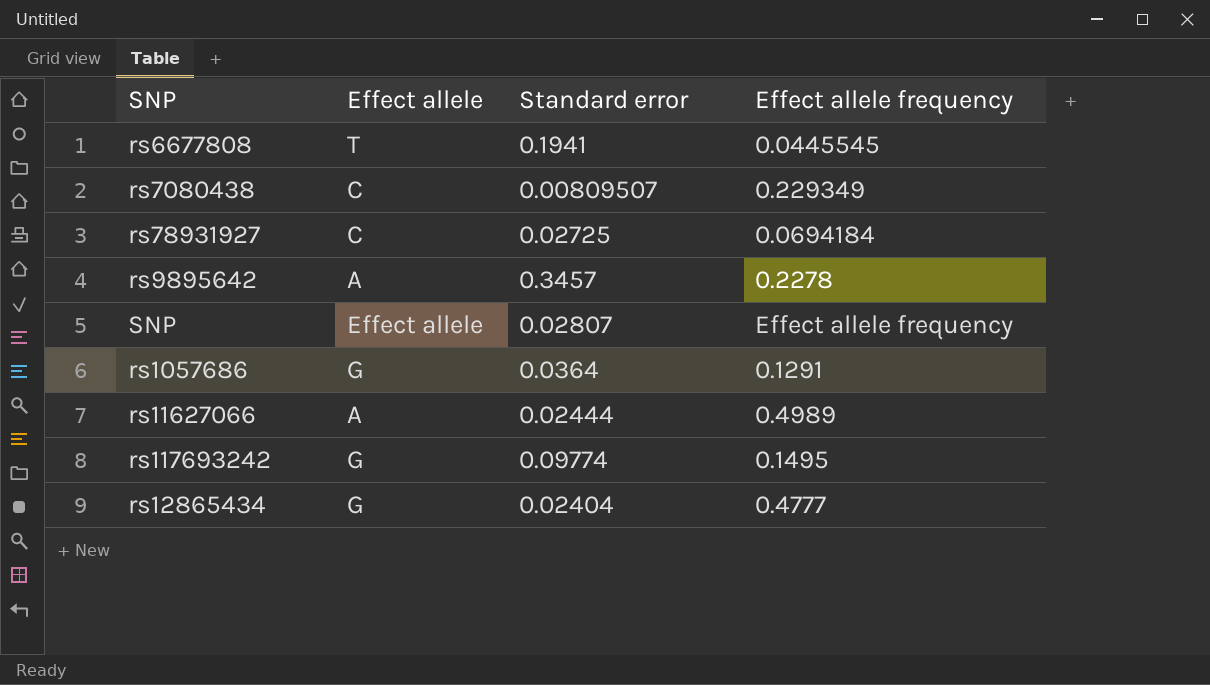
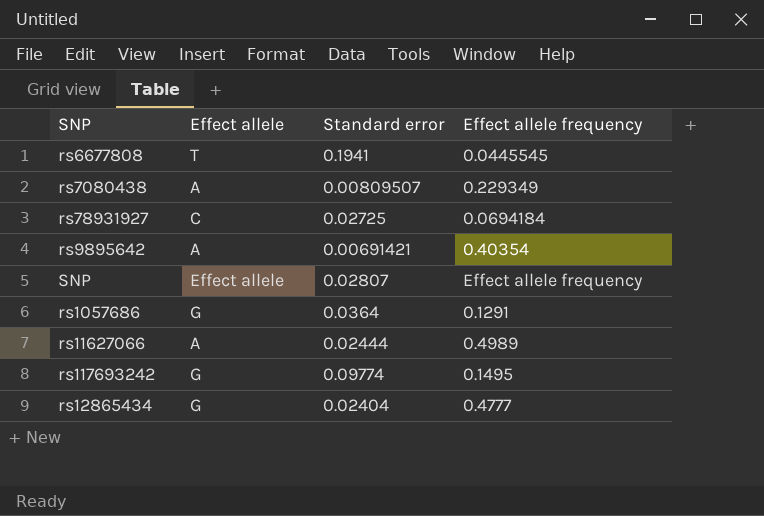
rs7080438 | Effect allele: C -> A
rs9895642 | Standard error: 0.3457 -> 0.00691421
rs9895642 | Effect allele frequency: 0.2278 -> 0.40354

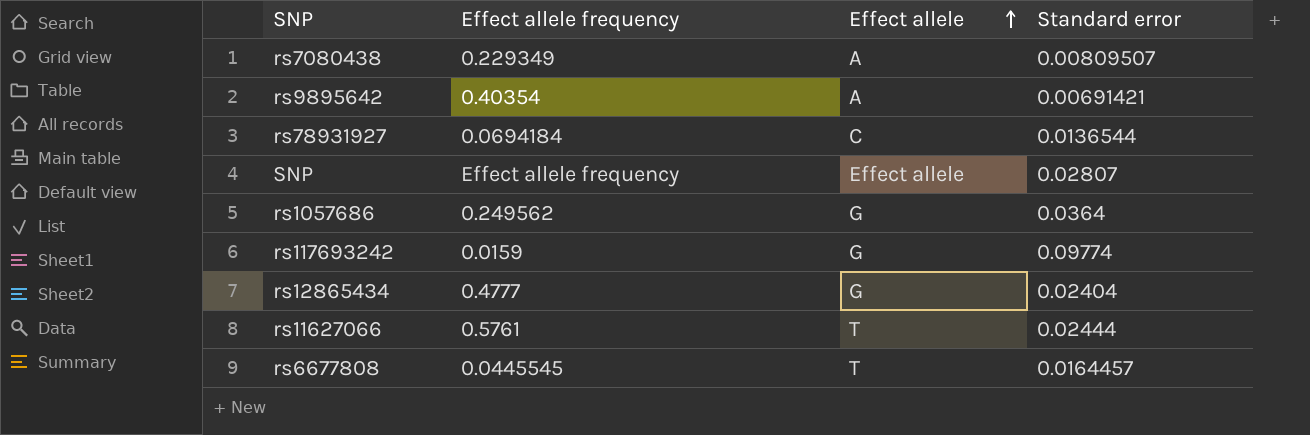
row order: none -> Effect allele ascending
column Effect allele frequency | position: 4 -> 2
rs78931927 | Standard error: 0.02725 -> 0.0136544
rs1057686 | Effect allele frequency: 0.1291 -> 0.249562
rs117693242 | Effect allele frequency: 0.1495 -> 0.0159
rs11627066 | Effect allele frequency: 0.4989 -> 0.5761
rs11627066 | Effect allele: A -> T
rs6677808 | Standard error: 0.1941 -> 0.0164457

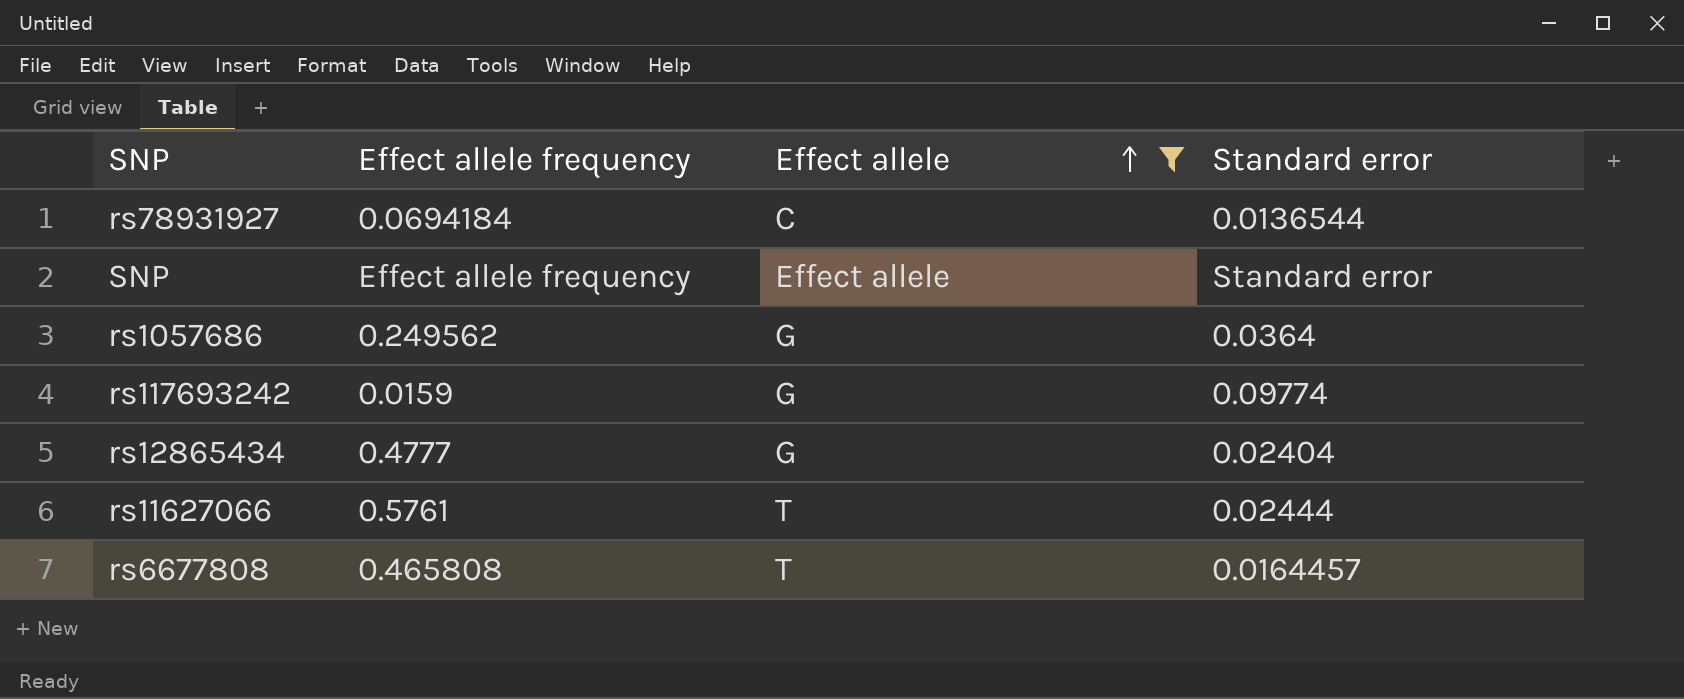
filter: none -> Effect allele != A
SNP | Standard error: 0.02807 -> Standard error
rs6677808 | Effect allele frequency: 0.0445545 -> 0.465808

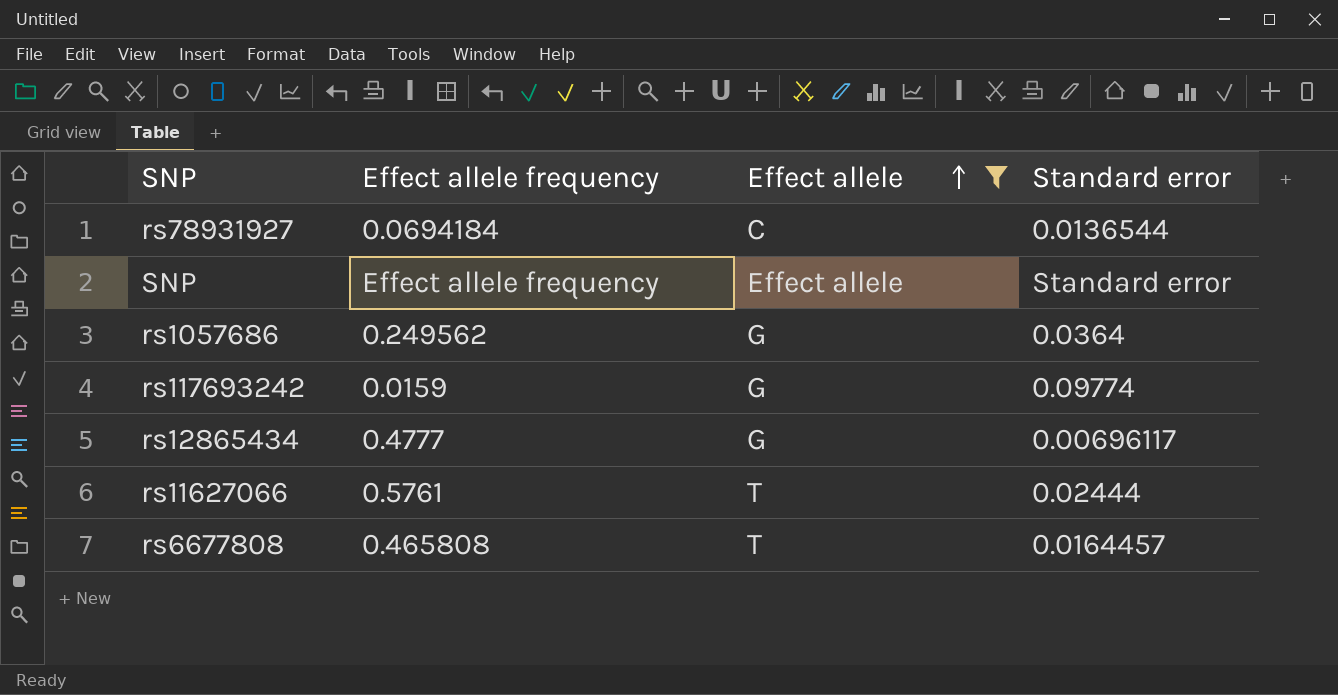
rs12865434 | Standard error: 0.02404 -> 0.00696117

